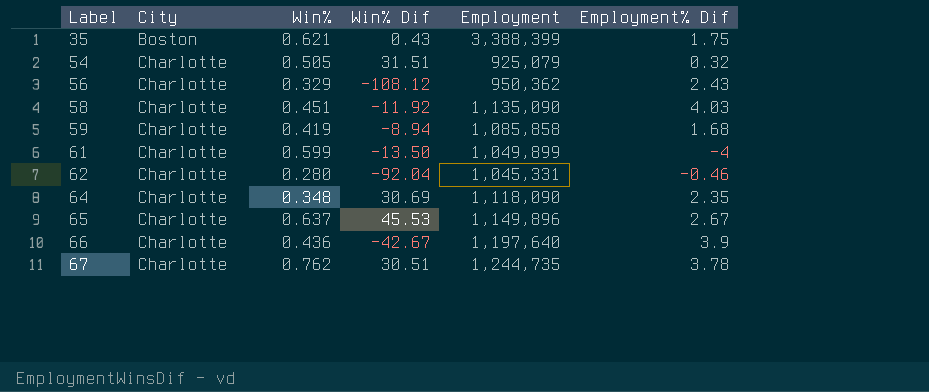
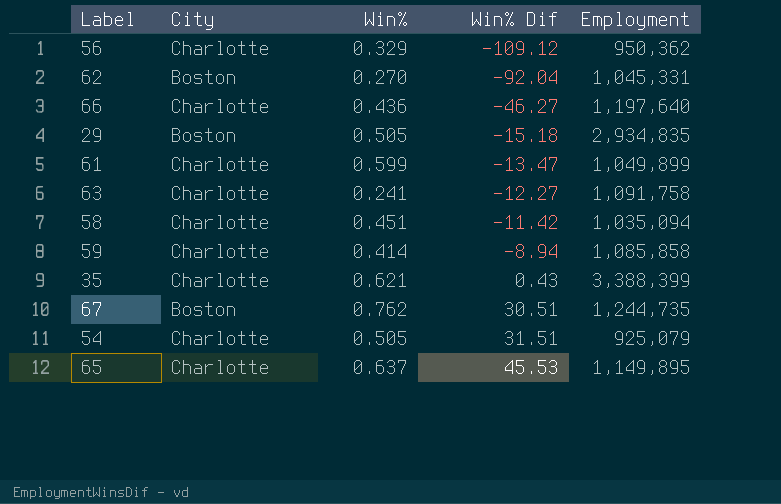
row order: Label ascending -> Win% Dif ascending
column Employment% Dif | position: 6 -> none
row 64: Charlotte | 0.348 | 30.69 | 1,118,090 | 2.35 -> none
56 | Win% Dif: -108.12 -> -109.12
62 | City: Charlotte -> Boston
62 | Win%: 0.280 -> 0.270
66 | Win% Dif: -42.67 -> -46.27
row 29: none -> Boston | 0.505 | -15.18 | 2,934,835
61 | Win% Dif: -13.50 -> -13.47
row 63: none -> Charlotte | 0.241 | -12.27 | 1,091,758
58 | Win% Dif: -11.92 -> -11.42
58 | Employment: 1,135,090 -> 1,035,094
59 | Win%: 0.419 -> 0.414
35 | City: Boston -> Charlotte
67 | City: Charlotte -> Boston
65 | Employment: 1,149,896 -> 1,149,895

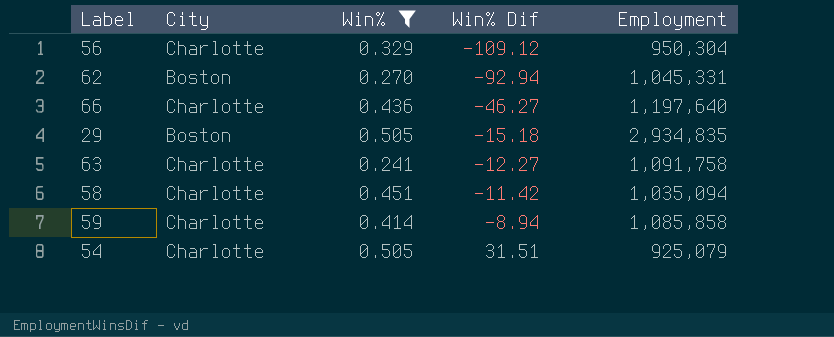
filter: none -> Win% <= 0.505
56 | Employment: 950,362 -> 950,304
62 | Win% Dif: -92.04 -> -92.94

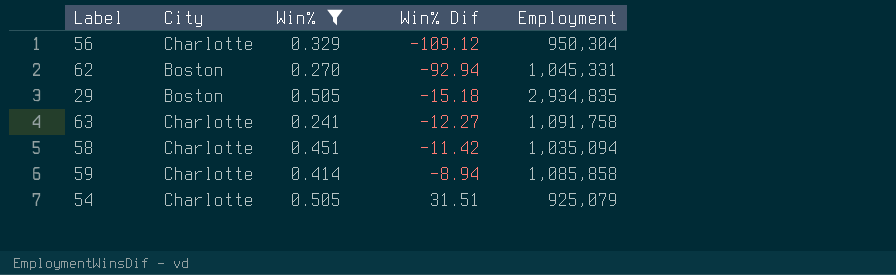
row 66: Charlotte | 0.436 | -46.27 | 1,197,640 -> none

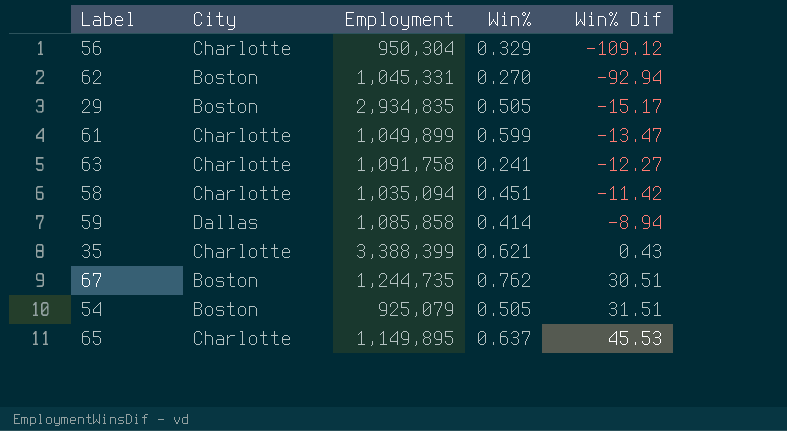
filter: Win% <= 0.505 -> none
column Employment | position: 5 -> 3
29 | Win% Dif: -15.18 -> -15.17
59 | City: Charlotte -> Dallas
54 | City: Charlotte -> Boston

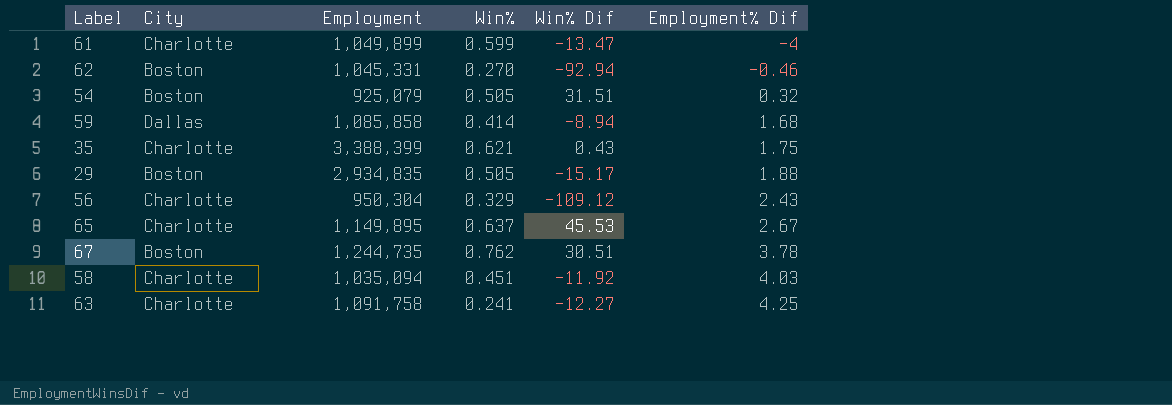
row order: Win% Dif ascending -> Employment% Dif ascending
column Employment% Dif | position: none -> 6
58 | Win% Dif: -11.42 -> -11.92

